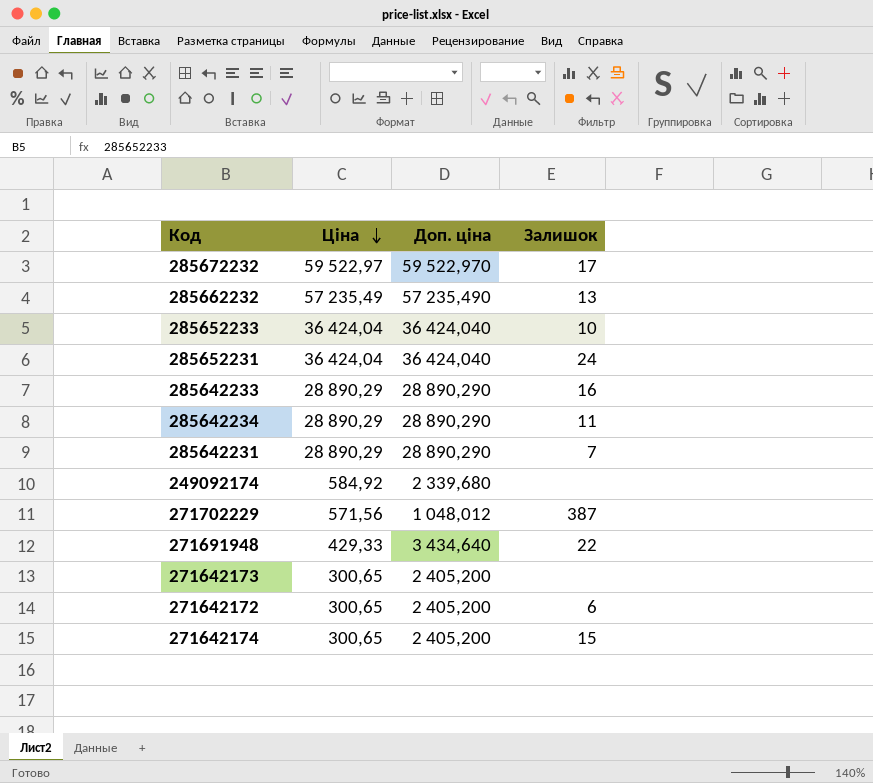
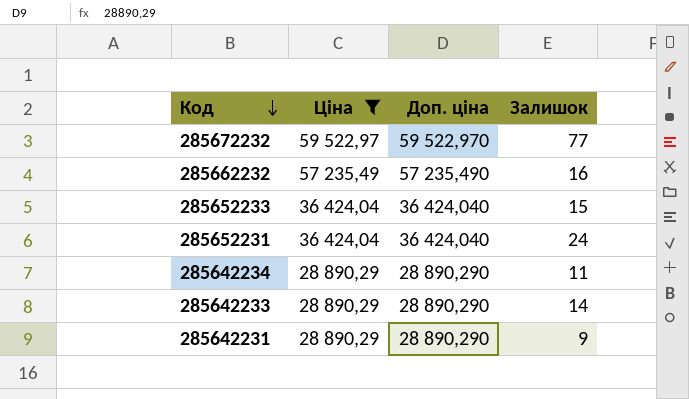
filter: none -> Ціна >= 28 890,29
row order: Ціна descending -> Код descending
285672232 | Залишок: 17 -> 77
285662232 | Залишок: 13 -> 16
285652233 | Залишок: 10 -> 15
285642233 | Залишок: 16 -> 14
285642231 | Залишок: 7 -> 9

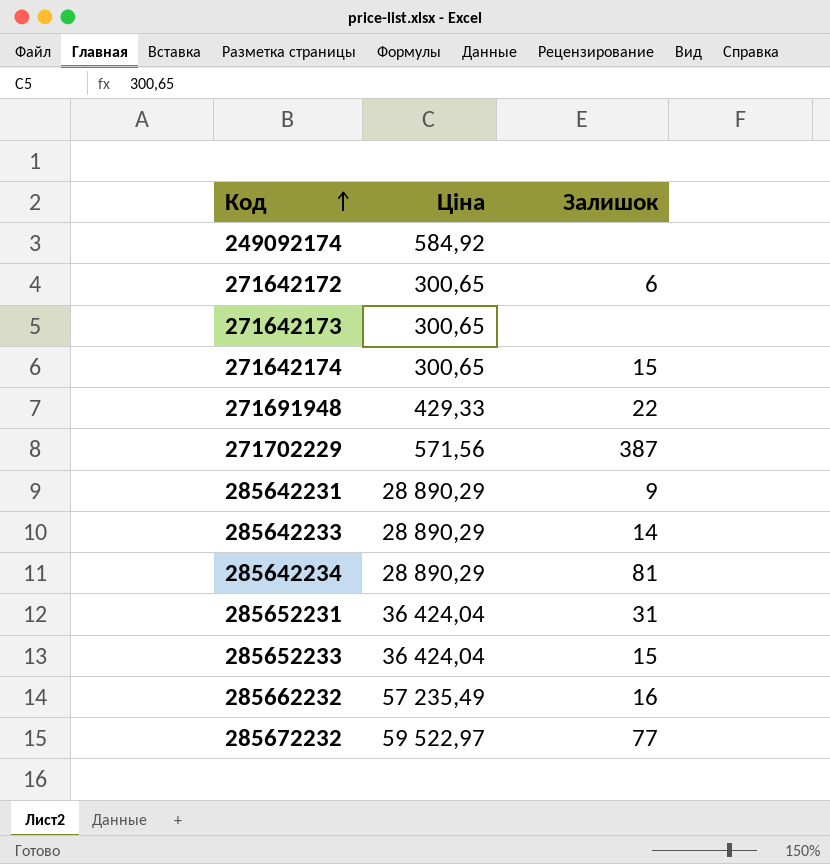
filter: Ціна >= 28 890,29 -> none
row order: Код descending -> Код ascending
column Доп. ціна | position: 3 -> none
285642234 | Залишок: 11 -> 81
285652231 | Залишок: 24 -> 31

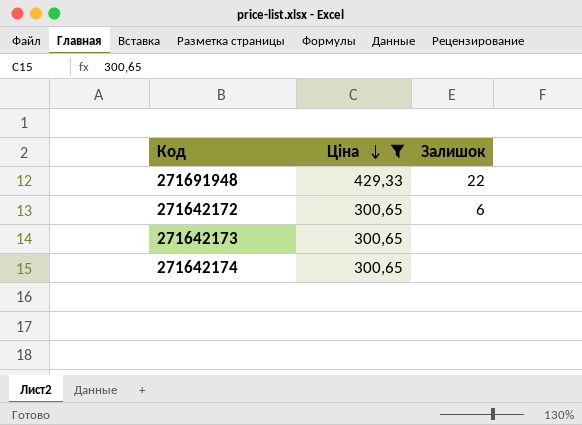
filter: none -> Ціна <= 429,33
row order: Код ascending -> Ціна descending
271642174 | Залишок: 15 -> none

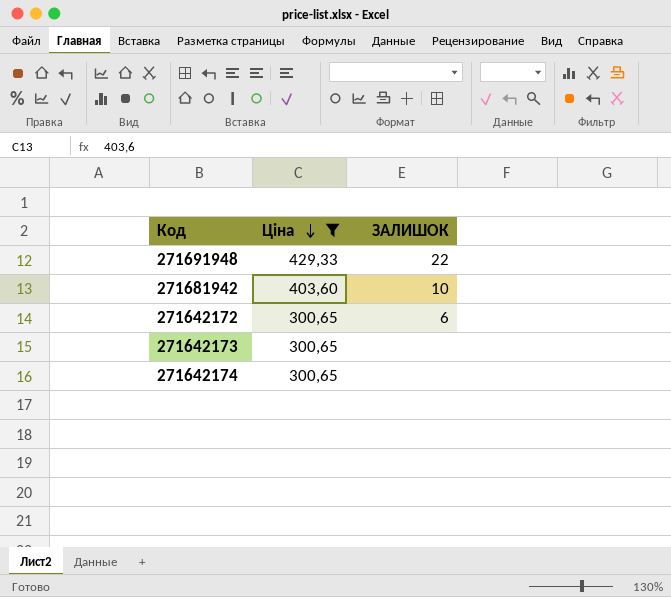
column name: Залишок -> ЗАЛИШОК
row 271681942: none -> 403,60 | 10

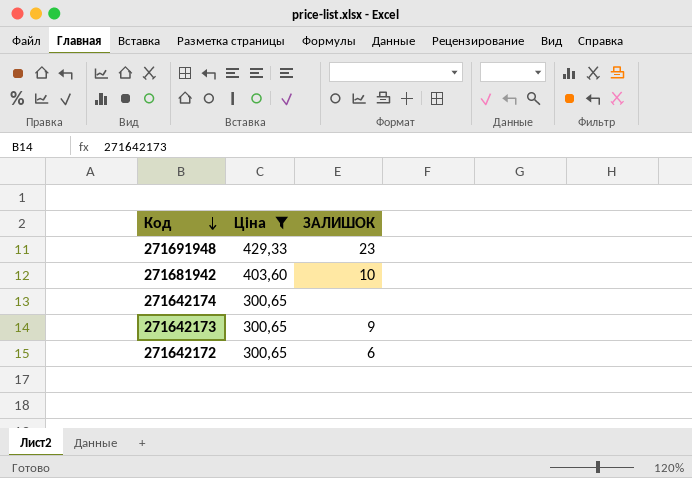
row order: Ціна descending -> Код descending
271691948 | ЗАЛИШОК: 22 -> 23
271642173 | ЗАЛИШОК: none -> 9

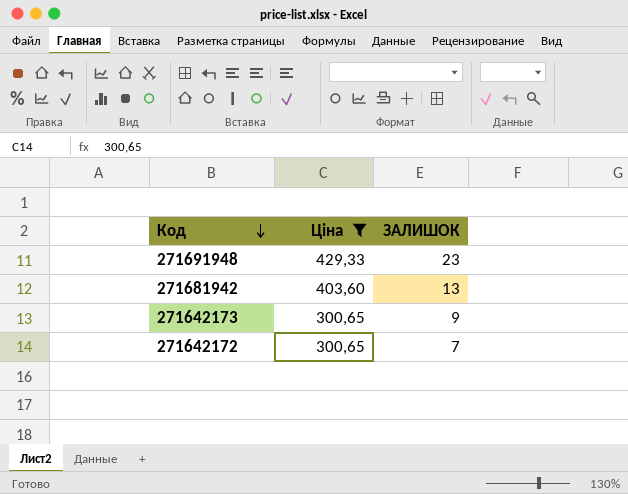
row 271642174: 300,65 | none -> none
271681942 | ЗАЛИШОК: 10 -> 13
271642172 | ЗАЛИШОК: 6 -> 7

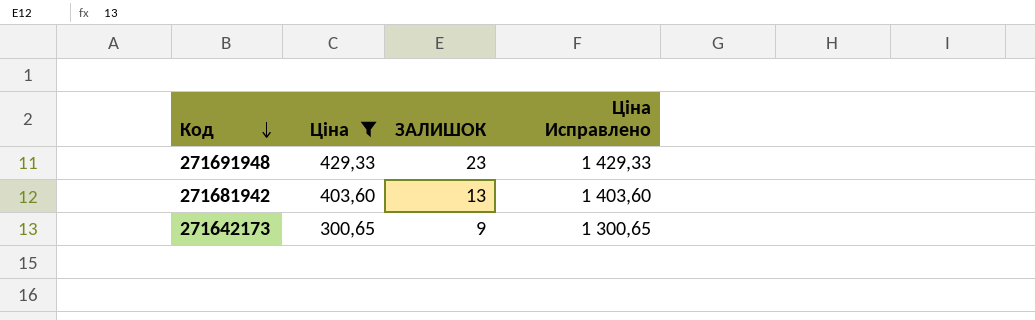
column Ціна Исправлено | formula: none -> [Ціна] + 1000
row 271642172: 300,65 | 7 -> none

